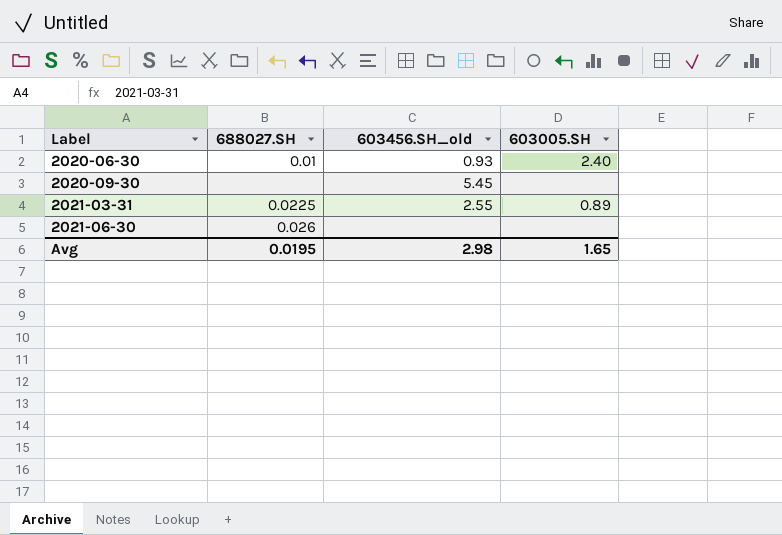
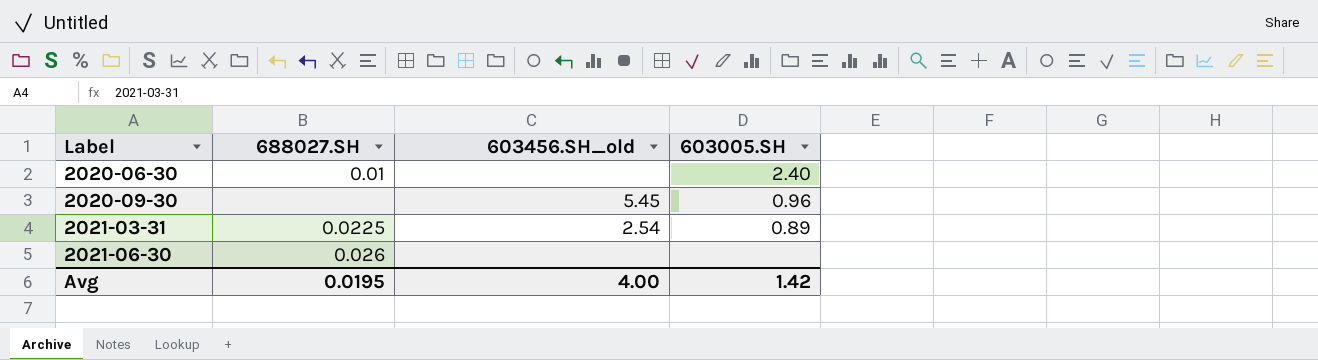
2020-06-30 | 603456.SH_old: 0.93 -> none
2020-09-30 | 603005.SH: none -> 0.96
2021-03-31 | 603456.SH_old: 2.55 -> 2.54
Avg | 603456.SH_old: 2.98 -> 4.00
Avg | 603005.SH: 1.65 -> 1.42

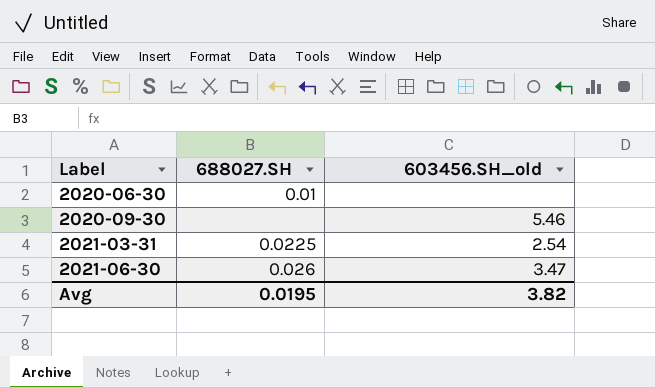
column 603005.SH | position: 4 -> none
2020-09-30 | 603456.SH_old: 5.45 -> 5.46
2021-06-30 | 603456.SH_old: none -> 3.47
Avg | 603456.SH_old: 4.00 -> 3.82

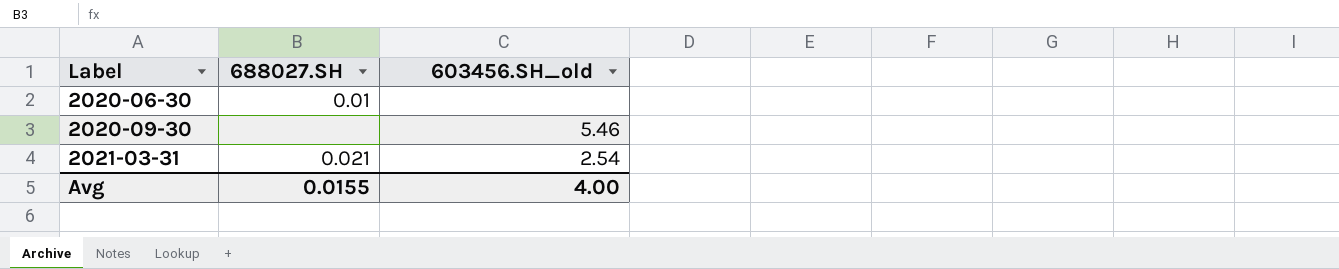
row 2021-06-30: 0.026 | 3.47 -> none
2021-03-31 | 688027.SH: 0.0225 -> 0.021
Avg | 688027.SH: 0.0195 -> 0.0155
Avg | 603456.SH_old: 3.82 -> 4.00

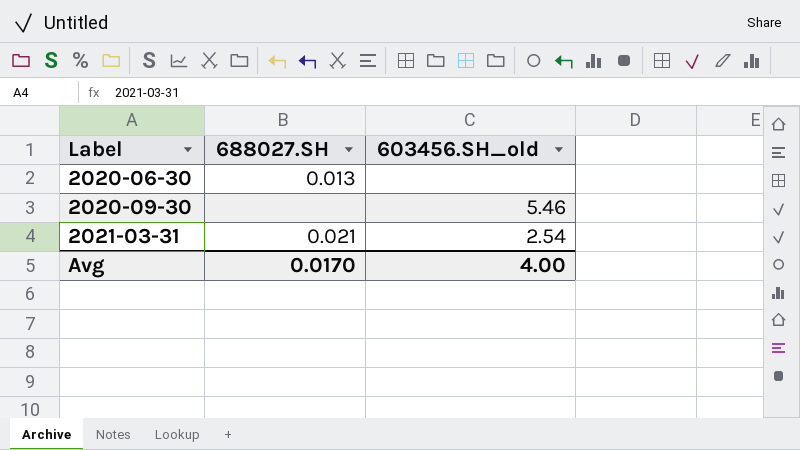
2020-06-30 | 688027.SH: 0.01 -> 0.013
Avg | 688027.SH: 0.0155 -> 0.0170

